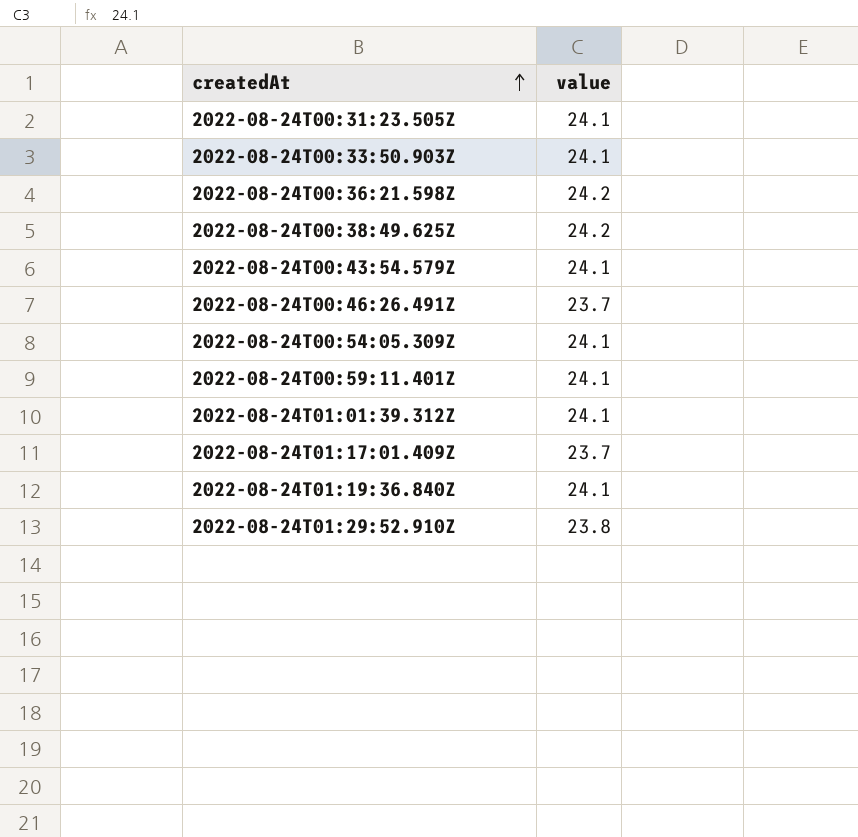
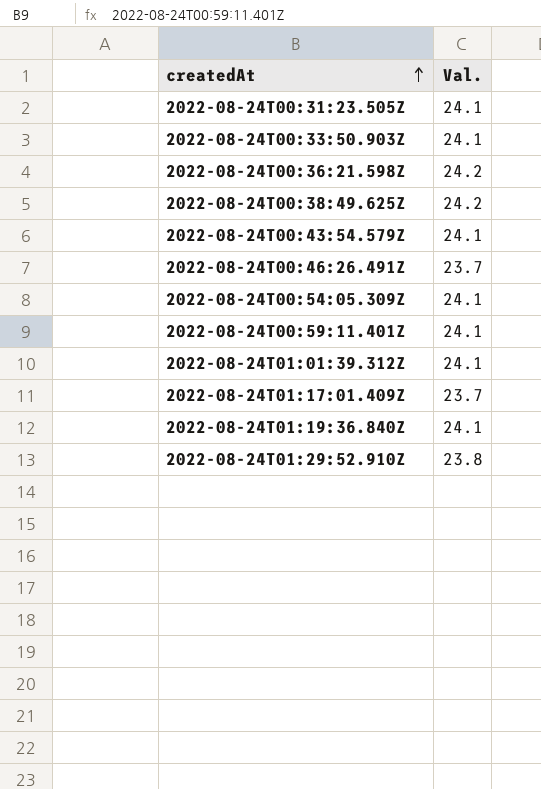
column name: value -> Val.

